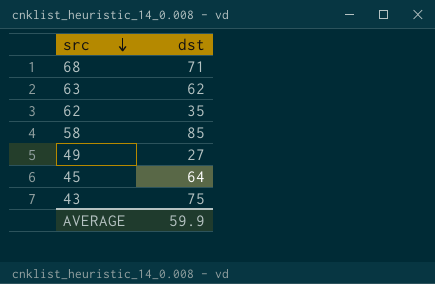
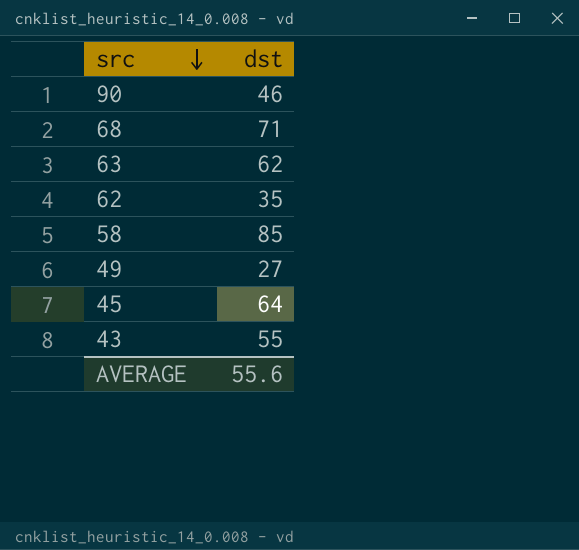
row 90: none -> 46
43 | dst: 75 -> 55
AVERAGE | dst: 59.9 -> 55.6

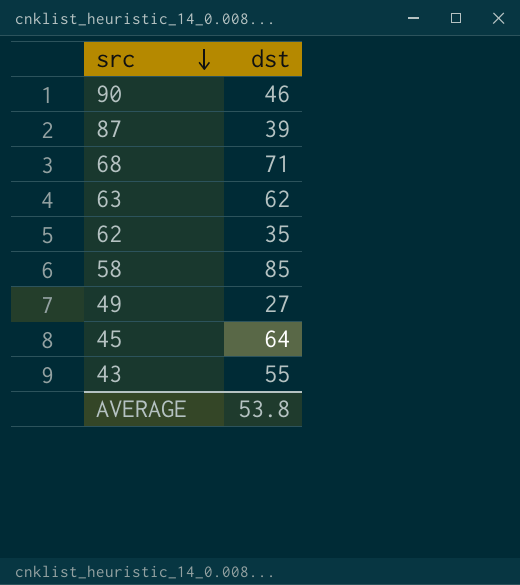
row 87: none -> 39
AVERAGE | dst: 55.6 -> 53.8

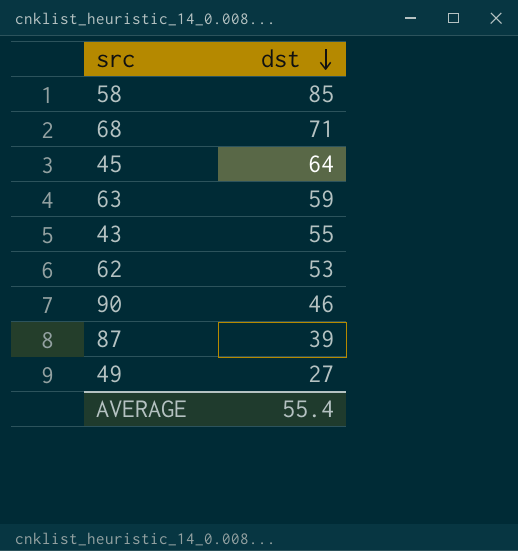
row order: src descending -> dst descending
63 | dst: 62 -> 59
62 | dst: 35 -> 53
AVERAGE | dst: 53.8 -> 55.4

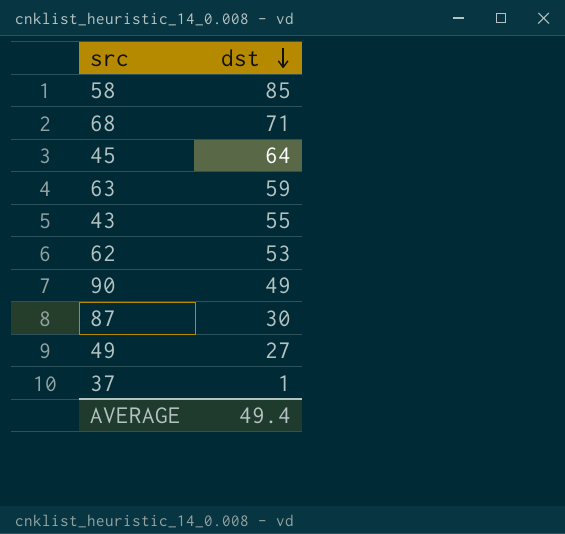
90 | dst: 46 -> 49
87 | dst: 39 -> 30
row 37: none -> 1
AVERAGE | dst: 55.4 -> 49.4

